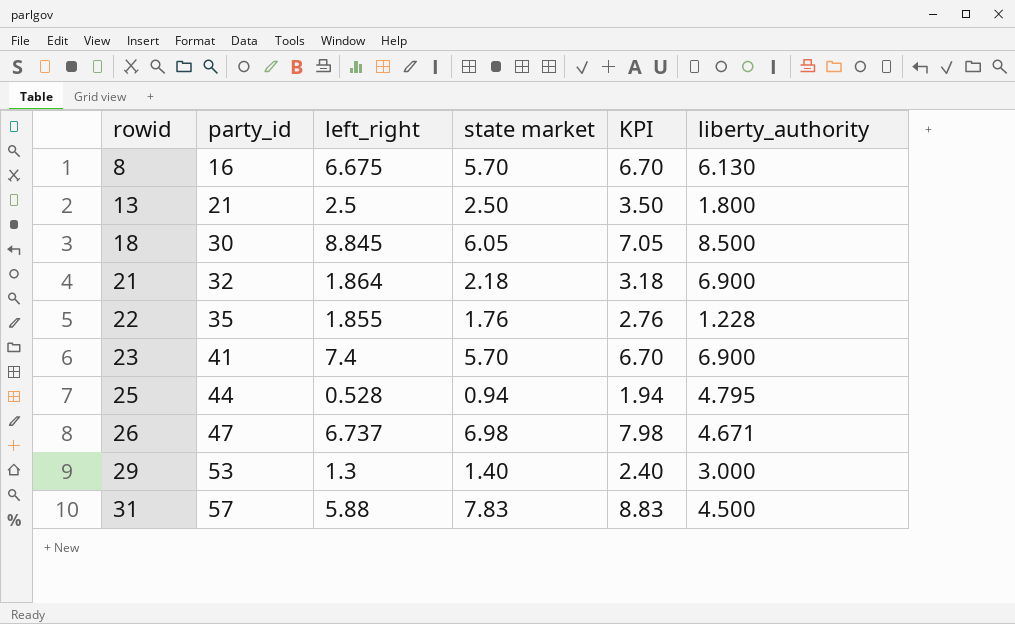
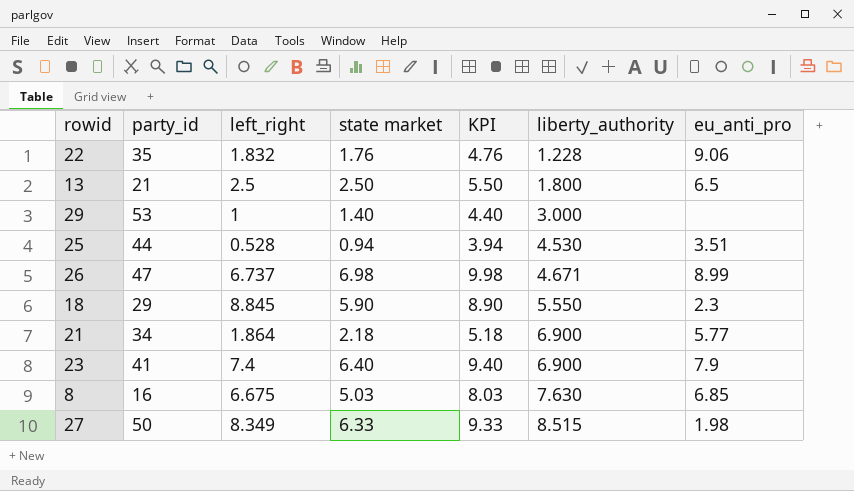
row order: rowid ascending -> liberty_authority ascending
column KPI | formula: [state market] + 1 -> [state market] + 3
column eu_anti_pro | position: none -> 7
row 31: 57 | 5.88 | 7.83 | 8.83 | 4.500 -> none
22 | left_right: 1.855 -> 1.832
29 | left_right: 1.3 -> 1
25 | liberty_authority: 4.795 -> 4.530
18 | party_id: 30 -> 29
18 | state market: 6.05 -> 5.90
18 | liberty_authority: 8.500 -> 5.550
21 | party_id: 32 -> 34
23 | state market: 5.70 -> 6.40
8 | state market: 5.70 -> 5.03
8 | liberty_authority: 6.130 -> 7.630
row 27: none -> 50 | 8.349 | 6.33 | 9.33 | 8.515 | 1.98

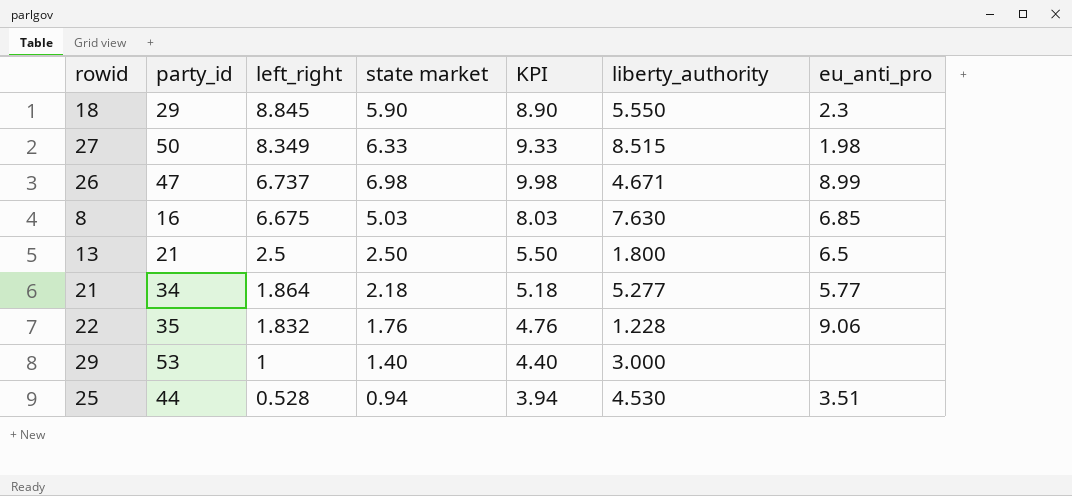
row order: liberty_authority ascending -> left_right descending
row 23: 41 | 7.4 | 6.40 | 9.40 | 6.900 | 7.9 -> none
21 | liberty_authority: 6.900 -> 5.277

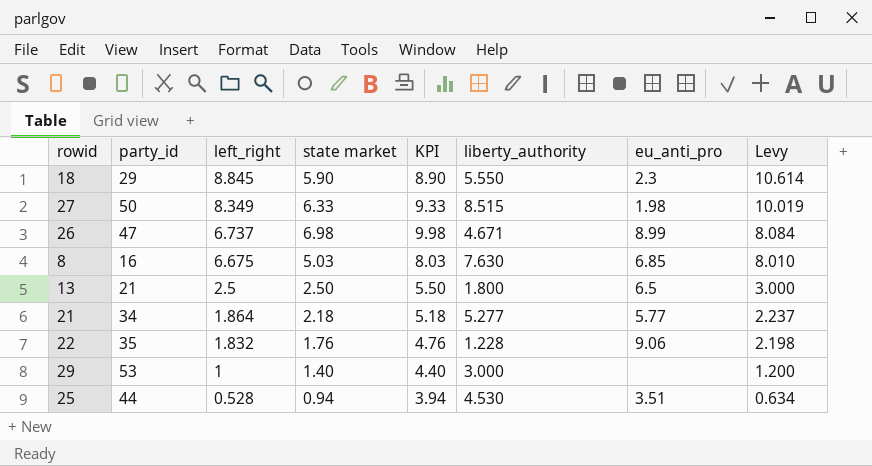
column Levy | formula: none -> [left_right] * 1.2

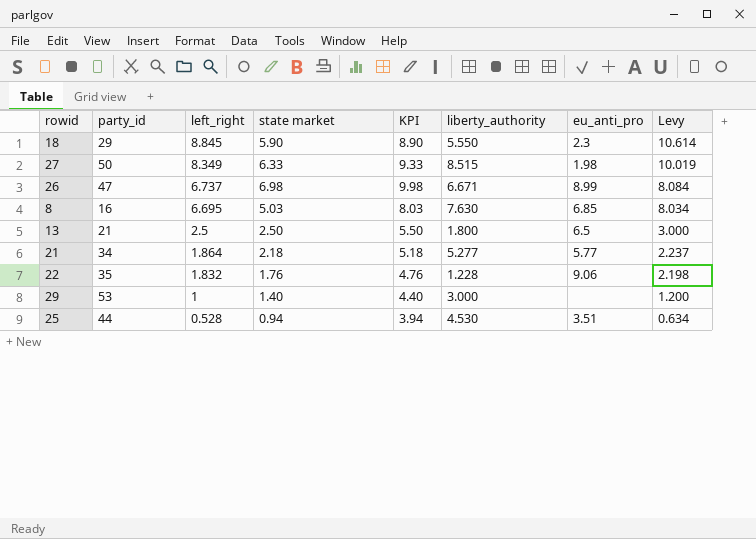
26 | liberty_authority: 4.671 -> 6.671
8 | left_right: 6.675 -> 6.695
8 | Levy: 8.010 -> 8.034

